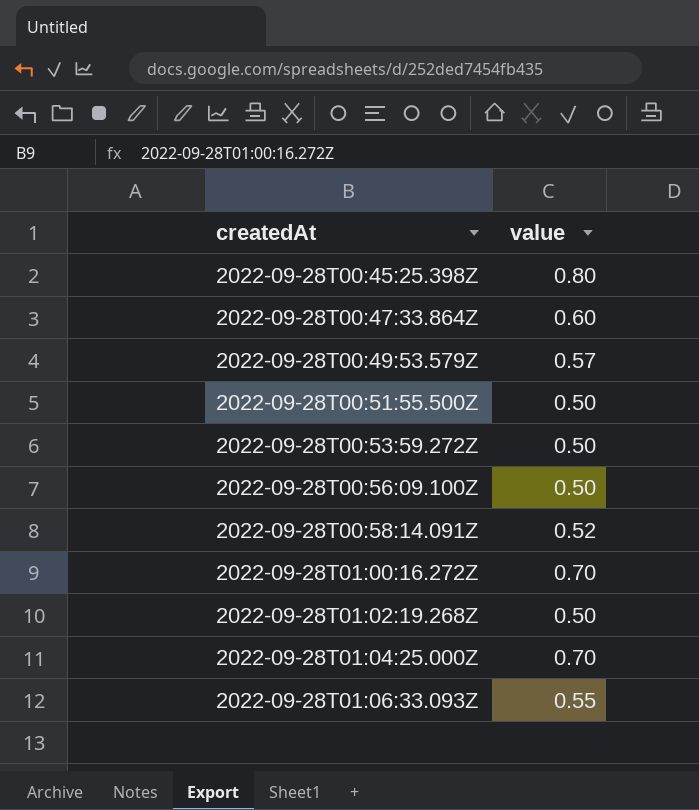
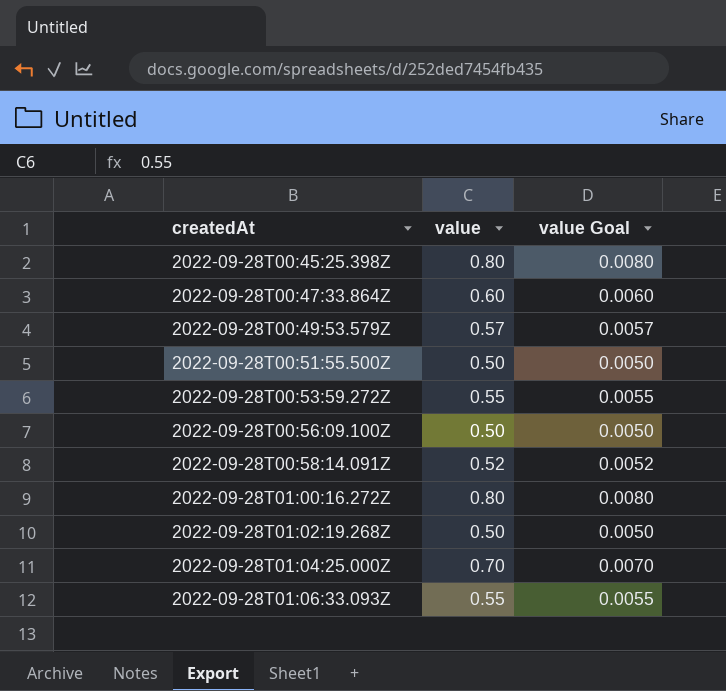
column value Goal | formula: none -> [value] * 0.01
2022-09-28T00:53:59.272Z | value: 0.50 -> 0.55
2022-09-28T01:00:16.272Z | value: 0.70 -> 0.80

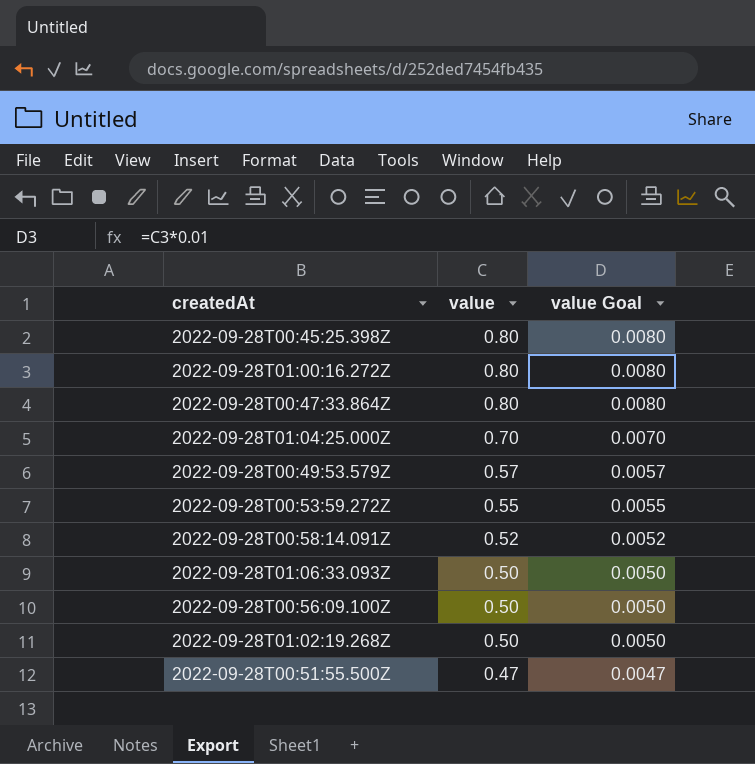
row order: createdAt ascending -> value descending
2022-09-28T00:47:33.864Z | value: 0.60 -> 0.80
2022-09-28T00:47:33.864Z | value Goal: 0.0060 -> 0.0080
2022-09-28T01:06:33.093Z | value: 0.55 -> 0.50
2022-09-28T01:06:33.093Z | value Goal: 0.0055 -> 0.0050
2022-09-28T00:51:55.500Z | value: 0.50 -> 0.47
2022-09-28T00:51:55.500Z | value Goal: 0.0050 -> 0.0047

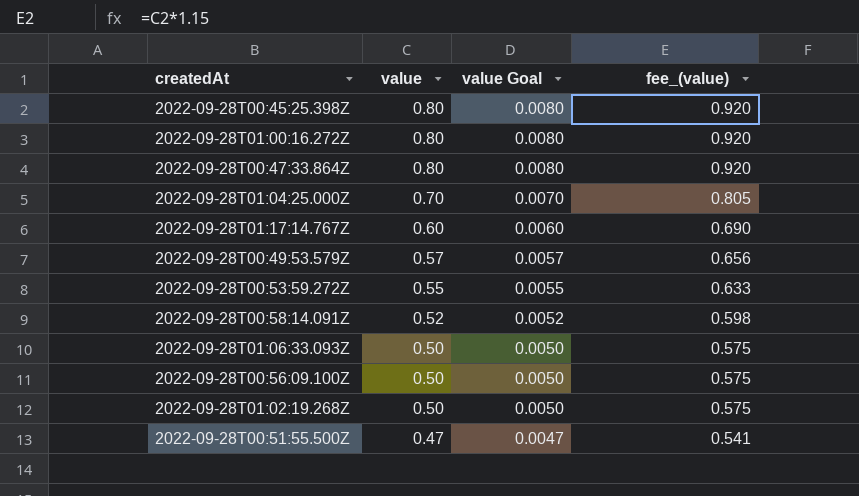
column fee_(value) | formula: none -> [value] * 1.15
row 2022-09-28T01:17:14.767Z: none -> 0.60 | 0.0060 | 0.690

